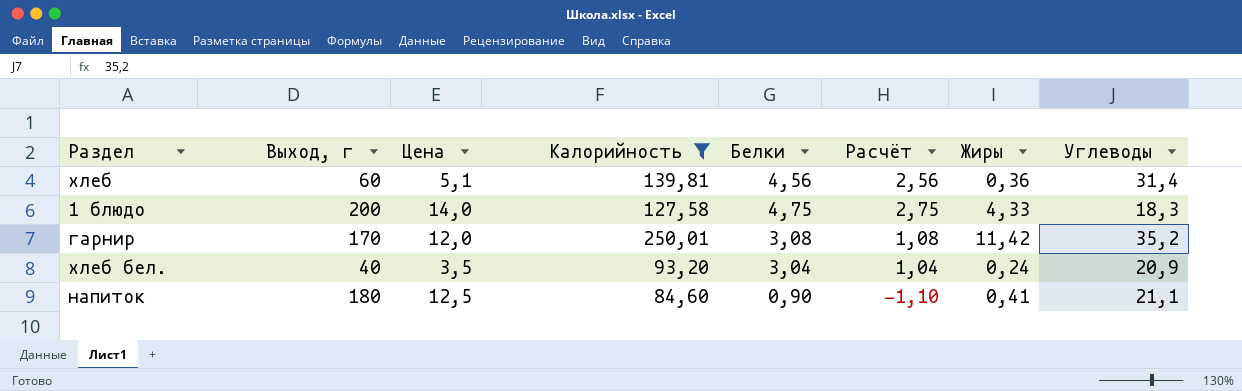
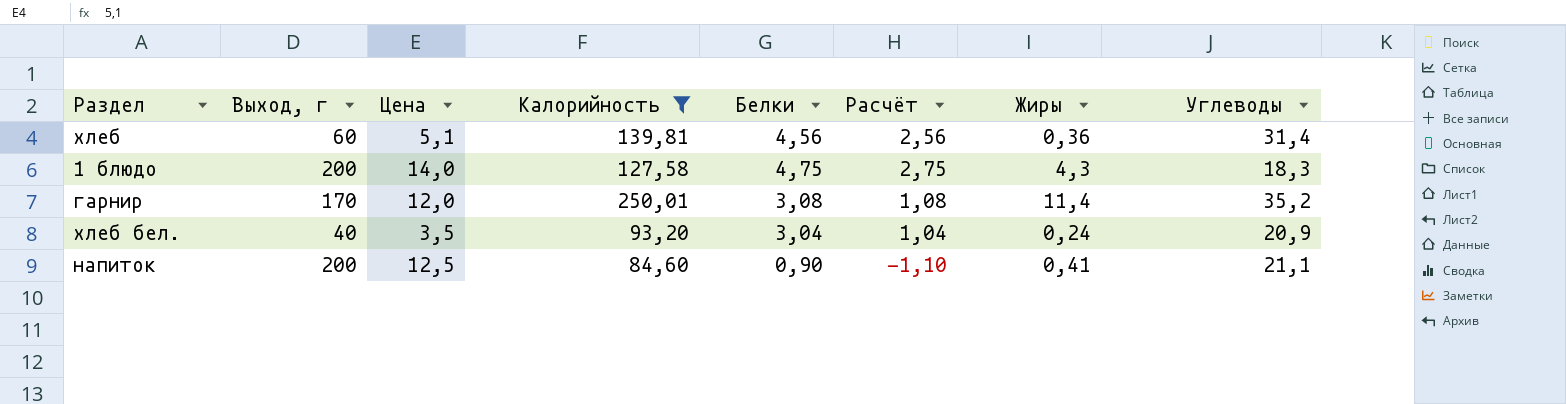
1 блюдо | Жиры: 4,33 -> 4,3
гарнир | Жиры: 11,42 -> 11,4
напиток | Выход, г: 180 -> 200

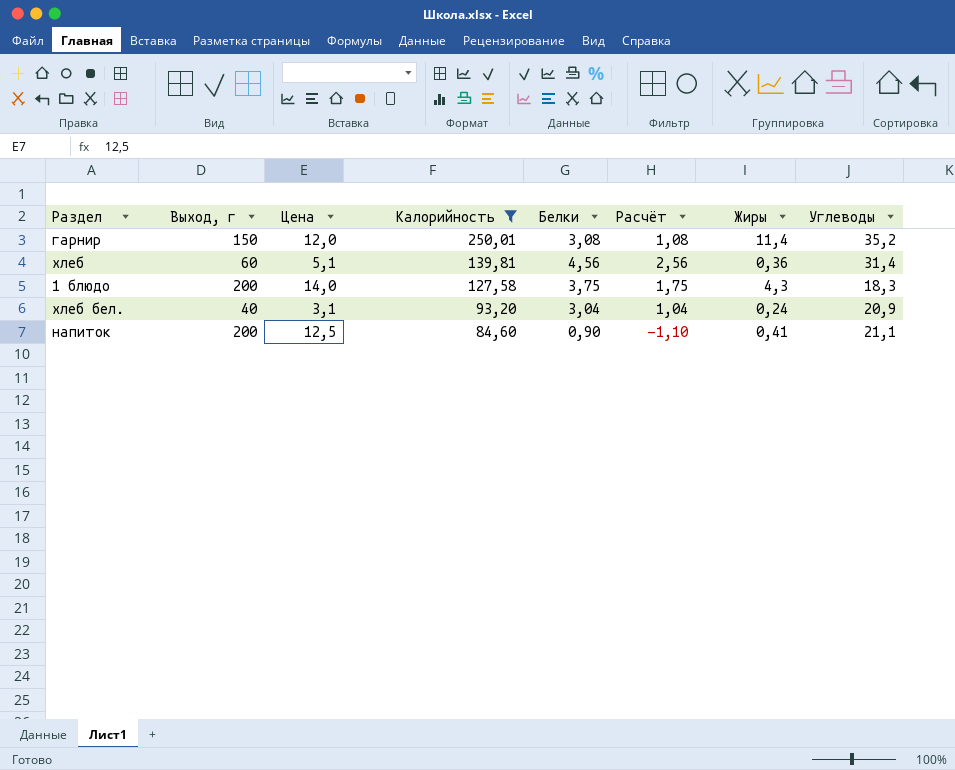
row order: none -> Калорийность descending
гарнир | Выход, г: 170 -> 150
1 блюдо | Белки: 4,75 -> 3,75
1 блюдо | Расчёт: 2,75 -> 1,75
хлеб бел. | Цена: 3,5 -> 3,1

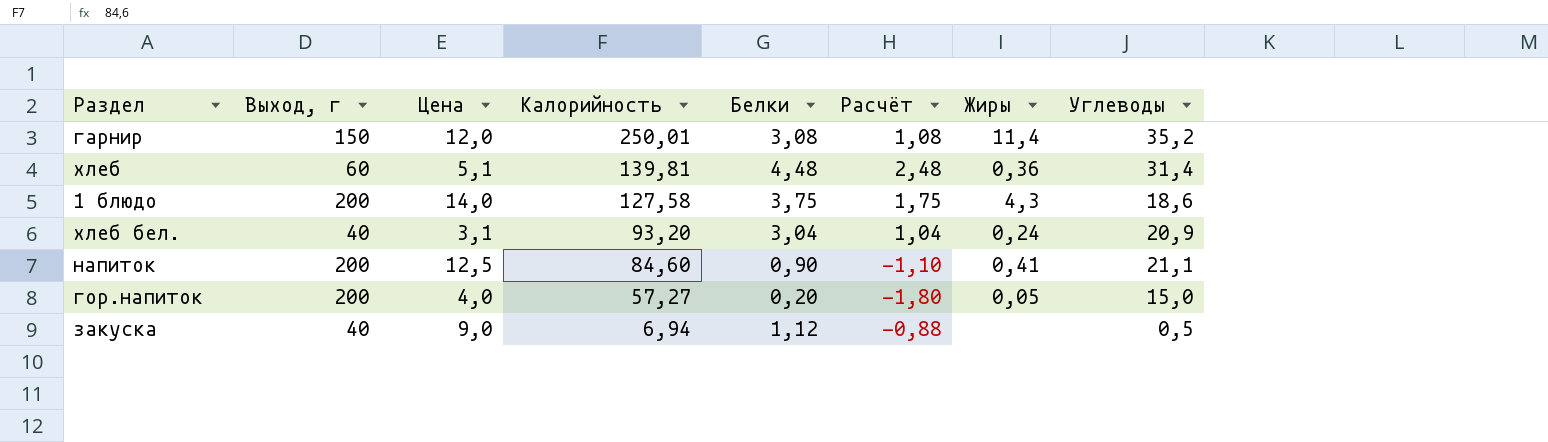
filter: Калорийность >= 84,60 -> none
хлеб | Белки: 4,56 -> 4,48
хлеб | Расчёт: 2,56 -> 2,48
1 блюдо | Углеводы: 18,3 -> 18,6

